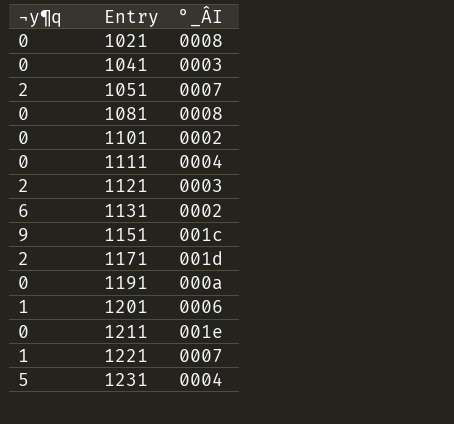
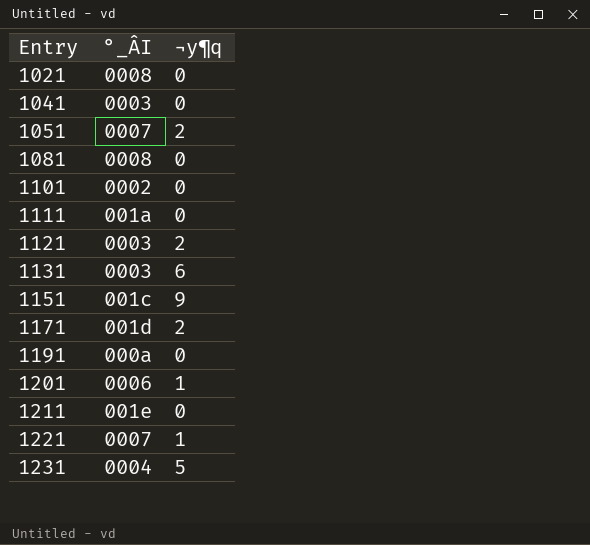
column ¬y¶q | position: 1 -> 3
1111 | °_ÂI: 0004 -> 001a
1131 | °_ÂI: 0002 -> 0003

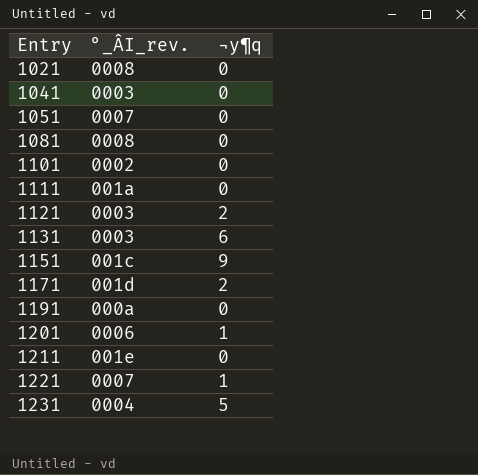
column name: °_ÂI -> °_ÂI_rev.
1051 | ¬y¶q: 2 -> 0

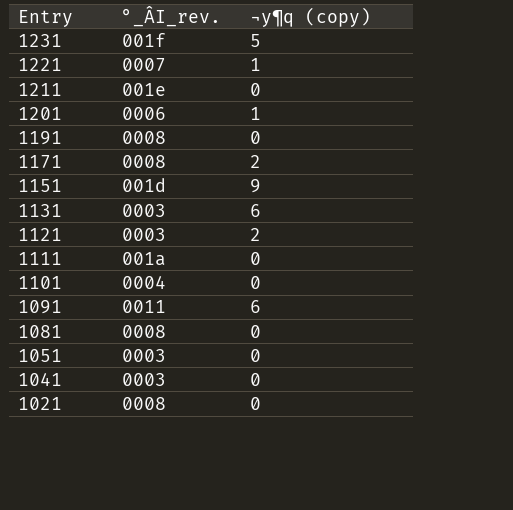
row order: Entry ascending -> Entry descending
column name: ¬y¶q -> ¬y¶q (copy)
1231 | °_ÂI_rev.: 0004 -> 001f
1191 | °_ÂI_rev.: 000a -> 0008
1171 | °_ÂI_rev.: 001d -> 0008
1151 | °_ÂI_rev.: 001c -> 001d
1101 | °_ÂI_rev.: 0002 -> 0004
row 1091: none -> 0011 | 6
1051 | °_ÂI_rev.: 0007 -> 0003

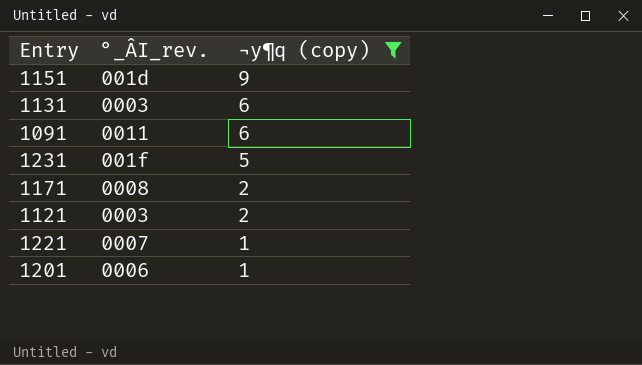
filter: none -> ¬y¶q (copy) != 0
row order: Entry descending -> ¬y¶q (copy) descending

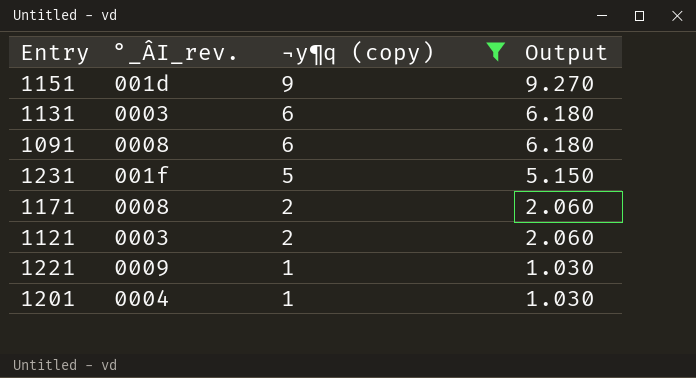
column Output | formula: none -> [¬y¶q (copy)] * 1.03
1091 | °_ÂI_rev.: 0011 -> 0008
1221 | °_ÂI_rev.: 0007 -> 0009
1201 | °_ÂI_rev.: 0006 -> 0004

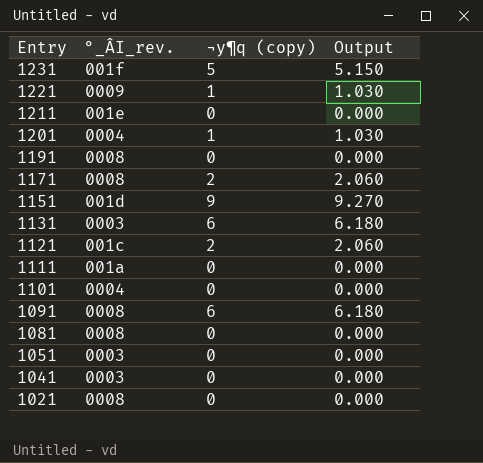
filter: ¬y¶q (copy) != 0 -> none
row order: ¬y¶q (copy) descending -> Entry descending
1121 | °_ÂI_rev.: 0003 -> 001c

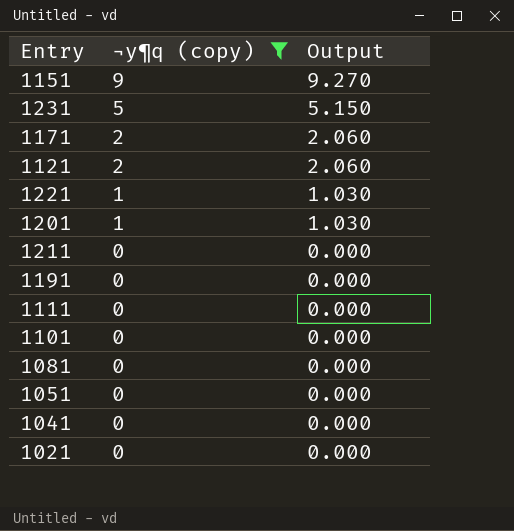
filter: none -> ¬y¶q (copy) != 6
row order: Entry descending -> ¬y¶q (copy) descending
column °_ÂI_rev. | position: 2 -> none

